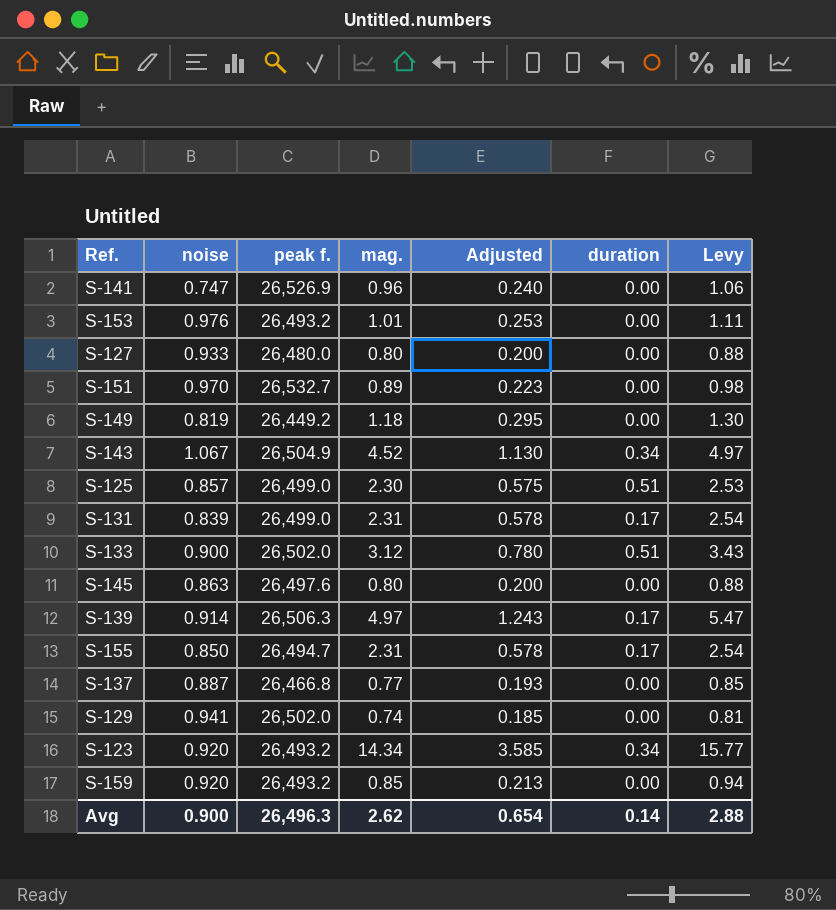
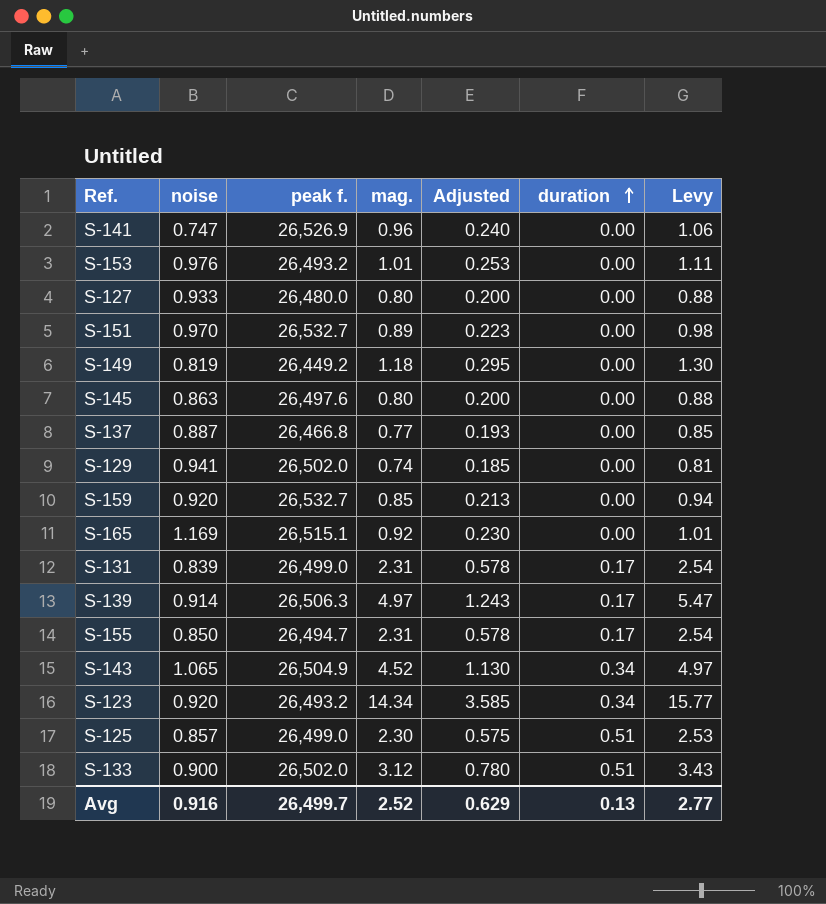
row order: none -> duration ascending
S-159 | peak f.: 26,493.2 -> 26,532.7
row S-165: none -> 1.169 | 26,515.1 | 0.92 | 0.230 | 0.00 | 1.01
S-143 | noise: 1.067 -> 1.065
Avg | noise: 0.900 -> 0.916
Avg | peak f.: 26,496.3 -> 26,499.7
Avg | mag.: 2.62 -> 2.52
Avg | Adjusted: 0.654 -> 0.629
Avg | duration: 0.14 -> 0.13
Avg | Levy: 2.88 -> 2.77

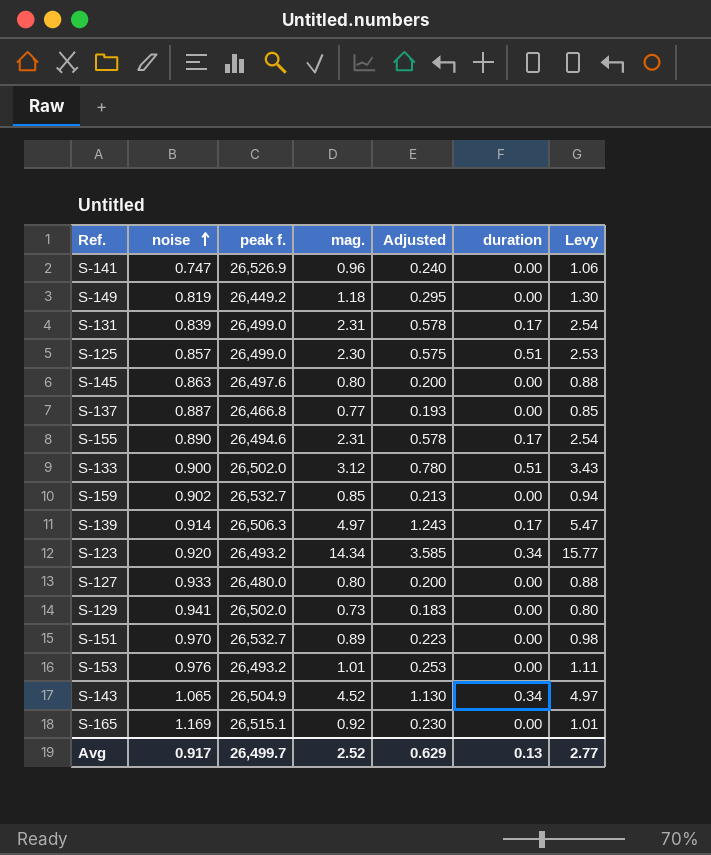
row order: duration ascending -> noise ascending
S-155 | noise: 0.850 -> 0.890
S-155 | peak f.: 26,494.7 -> 26,494.6
S-159 | noise: 0.920 -> 0.902
S-129 | mag.: 0.74 -> 0.73
S-129 | Adjusted: 0.185 -> 0.183
S-129 | Levy: 0.81 -> 0.80
Avg | noise: 0.916 -> 0.917

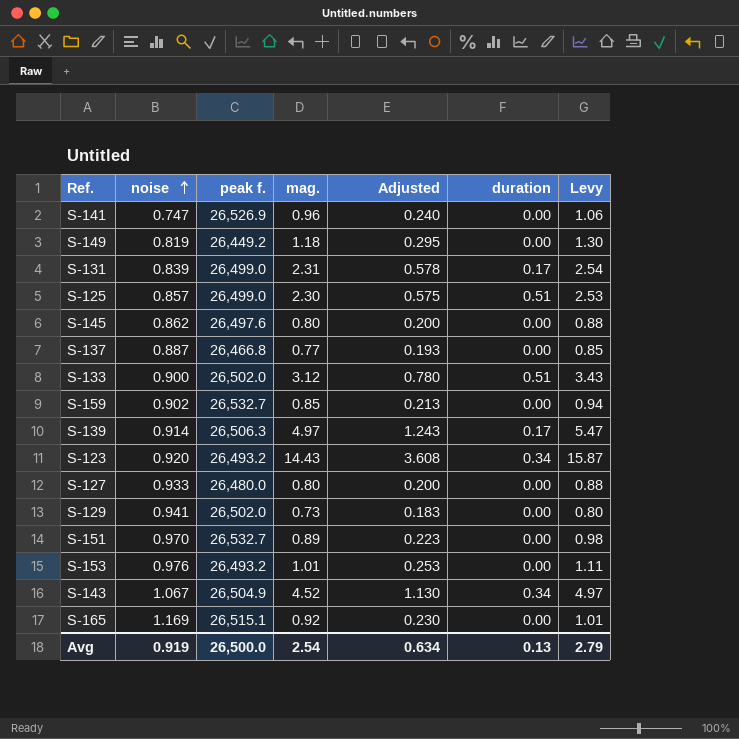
row S-155: 0.890 | 26,494.6 | 2.31 | 0.578 | 0.17 | 2.54 -> none
S-145 | noise: 0.863 -> 0.862
S-123 | mag.: 14.34 -> 14.43
S-123 | Adjusted: 3.585 -> 3.608
S-123 | Levy: 15.77 -> 15.87
S-143 | noise: 1.065 -> 1.067
Avg | noise: 0.917 -> 0.919
Avg | peak f.: 26,499.7 -> 26,500.0
Avg | mag.: 2.52 -> 2.54
Avg | Adjusted: 0.629 -> 0.634
Avg | Levy: 2.77 -> 2.79

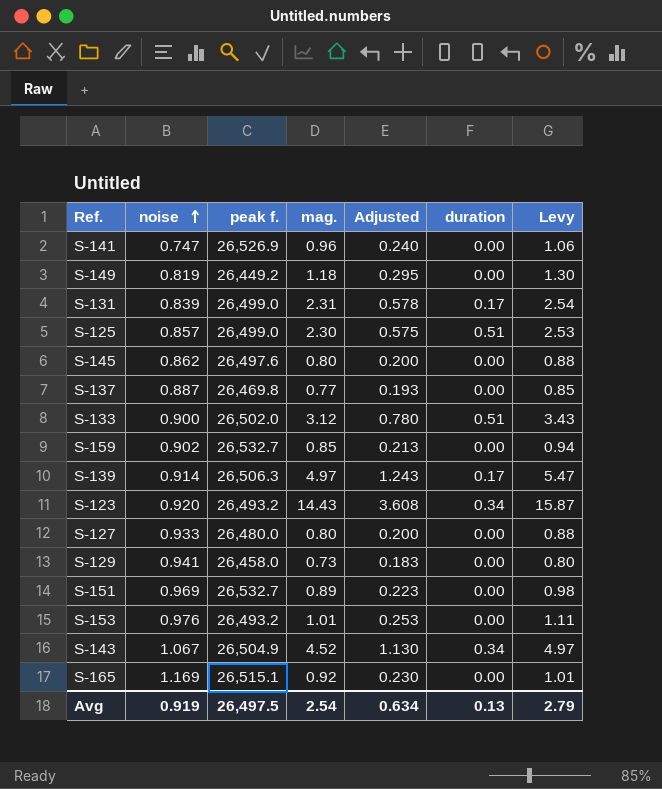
S-137 | peak f.: 26,466.8 -> 26,469.8
S-129 | peak f.: 26,502.0 -> 26,458.0
S-151 | noise: 0.970 -> 0.969
Avg | peak f.: 26,500.0 -> 26,497.5

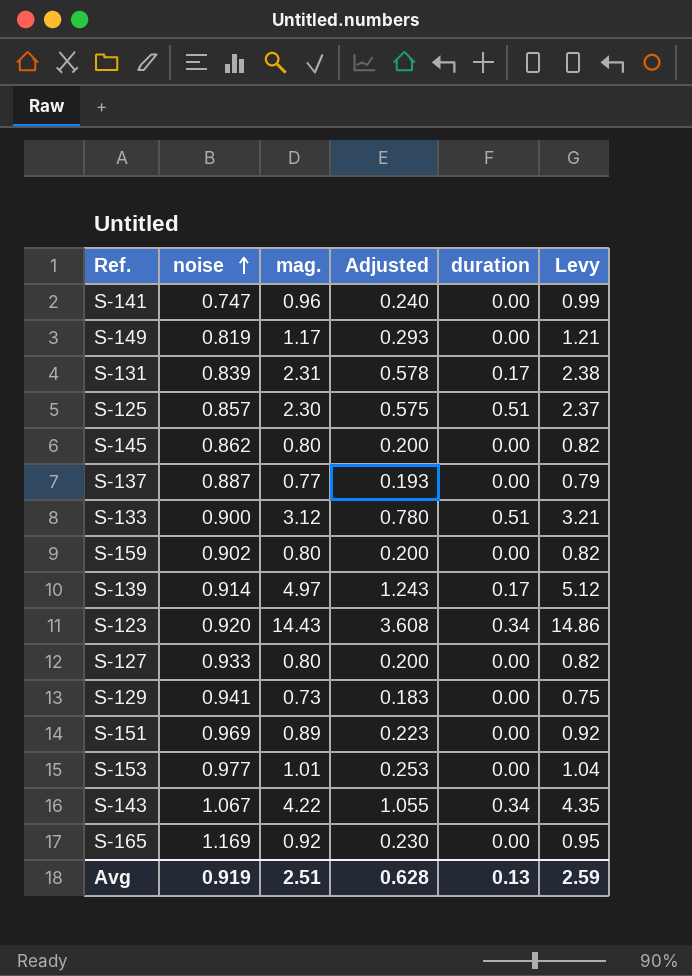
column peak f. | position: 3 -> none
column Levy | formula: [mag.] * 1.1 -> [mag.] * 1.03
S-149 | mag.: 1.18 -> 1.17
S-149 | Adjusted: 0.295 -> 0.293
S-159 | mag.: 0.85 -> 0.80
S-159 | Adjusted: 0.213 -> 0.200
S-153 | noise: 0.976 -> 0.977
S-143 | mag.: 4.52 -> 4.22
S-143 | Adjusted: 1.130 -> 1.055
Avg | mag.: 2.54 -> 2.51
Avg | Adjusted: 0.634 -> 0.628
Avg | Levy: 2.79 -> 2.59

